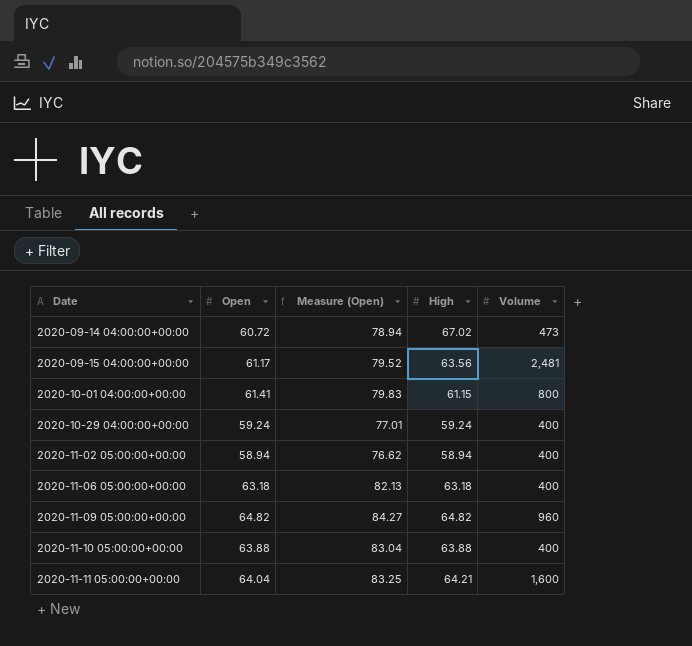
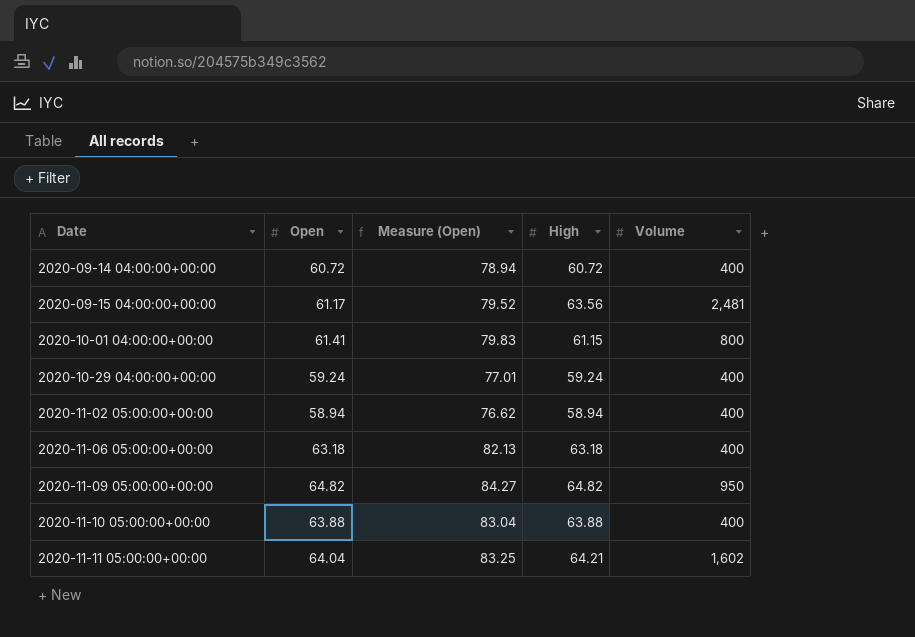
2020-09-14 04:00:00+00:00 | High: 67.02 -> 60.72
2020-09-14 04:00:00+00:00 | Volume: 473 -> 400
2020-11-09 05:00:00+00:00 | Volume: 960 -> 950
2020-11-11 05:00:00+00:00 | Volume: 1,600 -> 1,602

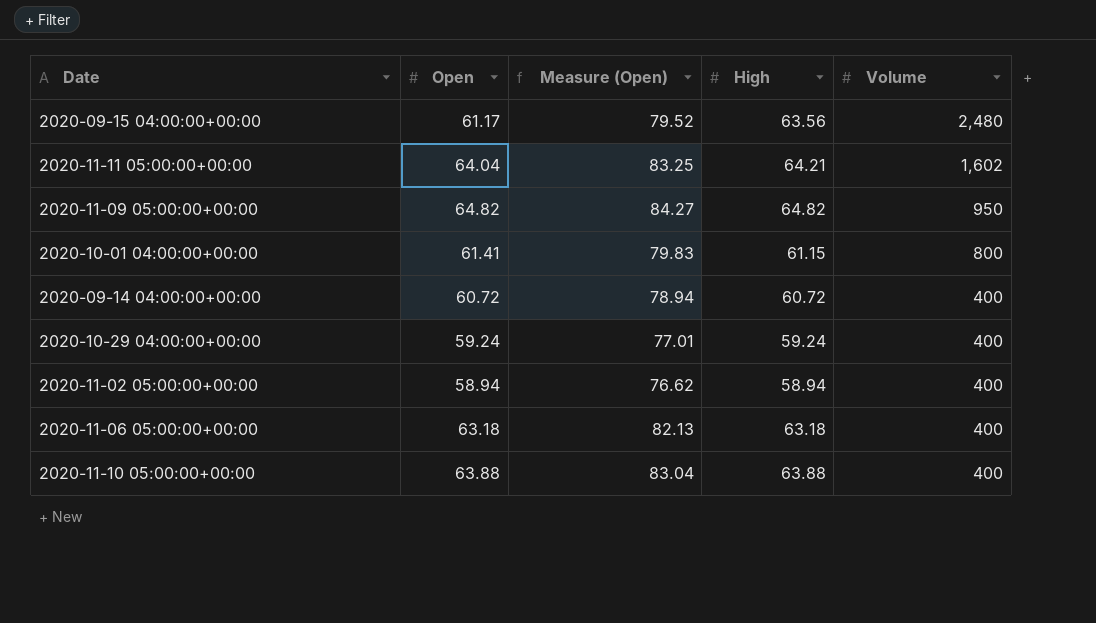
row order: Date ascending -> Volume descending
2020-09-15 04:00:00+00:00 | Volume: 2,481 -> 2,480

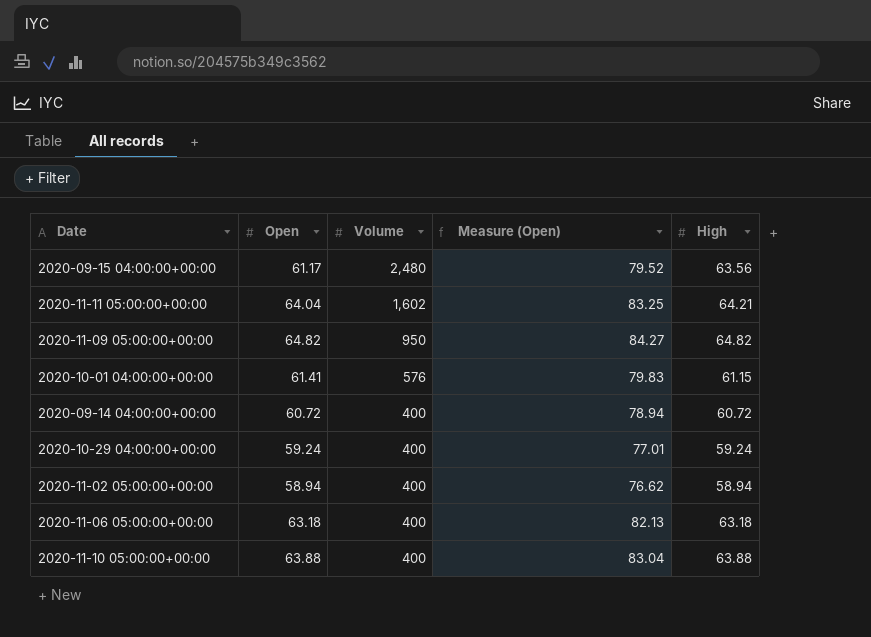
column Volume | position: 5 -> 3
2020-10-01 04:00:00+00:00 | Volume: 800 -> 576

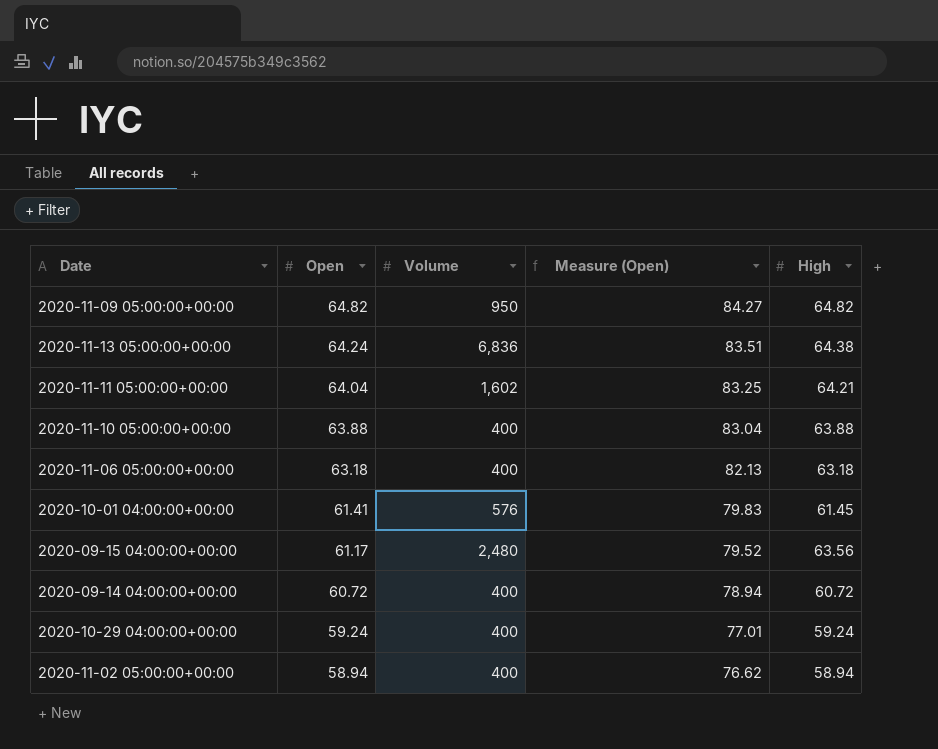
row order: Volume descending -> Open descending
row 2020-11-13 05:00:00+00:00: none -> 64.24 | 6,836 | 83.51 | 64.38
2020-10-01 04:00:00+00:00 | High: 61.15 -> 61.45

